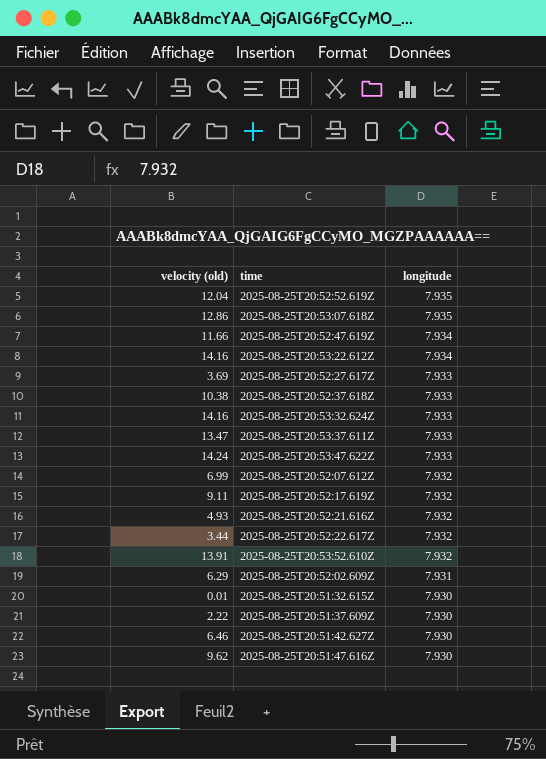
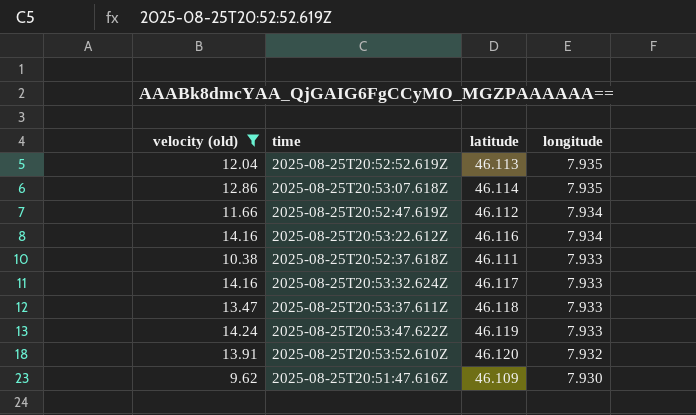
filter: none -> velocity (old) >= 9.62
column latitude | position: none -> 3

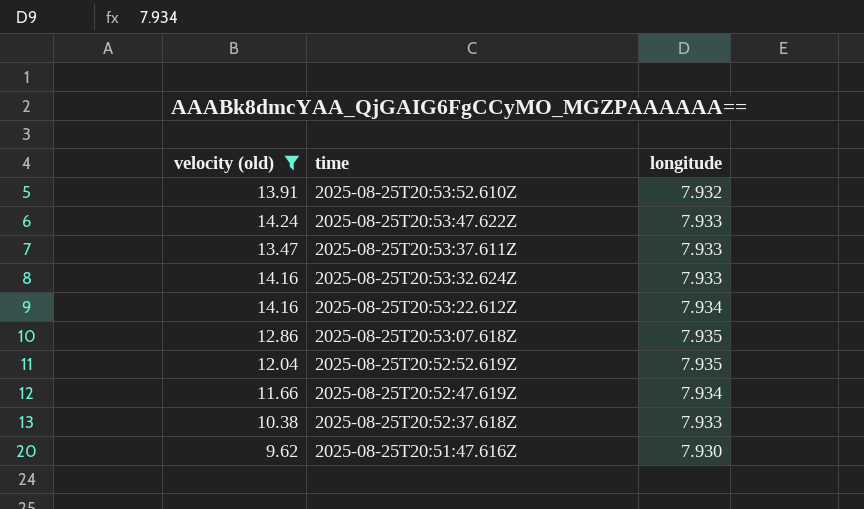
row order: longitude descending -> time descending
column latitude | position: 3 -> none

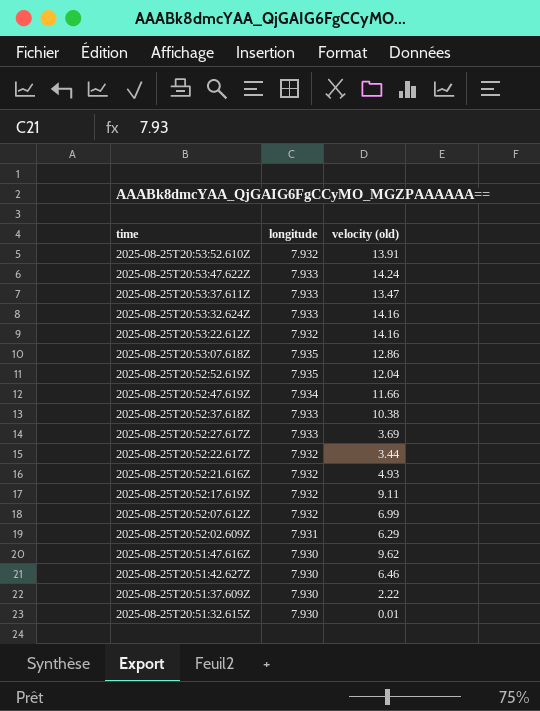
filter: velocity (old) >= 9.62 -> none
column velocity (old) | position: 1 -> 3
2025-08-25T20:53:22.612Z | longitude: 7.934 -> 7.932

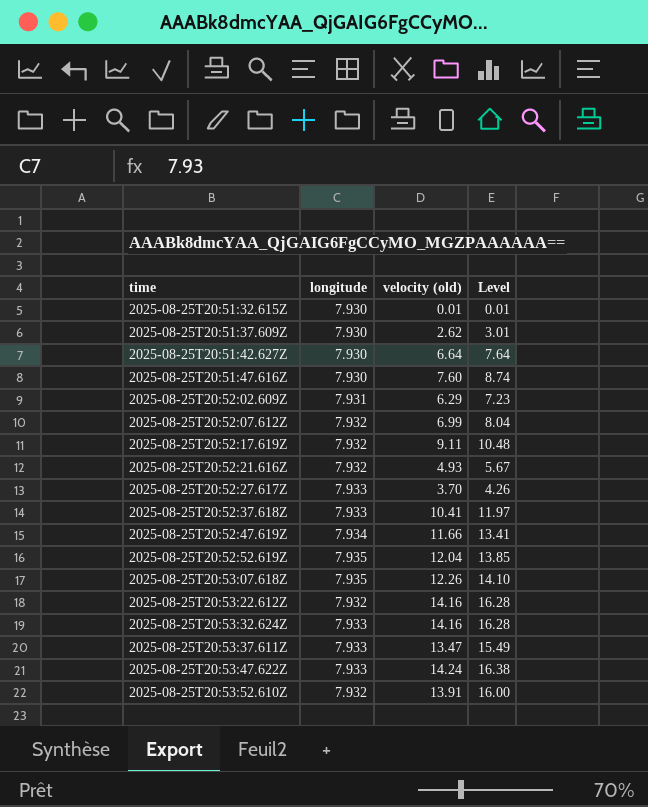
row order: time descending -> time ascending
column Level | formula: none -> [velocity (old)] * 1.15
row 2025-08-25T20:52:22.617Z: 7.932 | 3.44 -> none
2025-08-25T20:51:37.609Z | velocity (old): 2.22 -> 2.62
2025-08-25T20:51:42.627Z | velocity (old): 6.46 -> 6.64
2025-08-25T20:51:47.616Z | velocity (old): 9.62 -> 7.60
2025-08-25T20:52:27.617Z | velocity (old): 3.69 -> 3.70
2025-08-25T20:52:37.618Z | velocity (old): 10.38 -> 10.41
2025-08-25T20:53:07.618Z | velocity (old): 12.86 -> 12.26

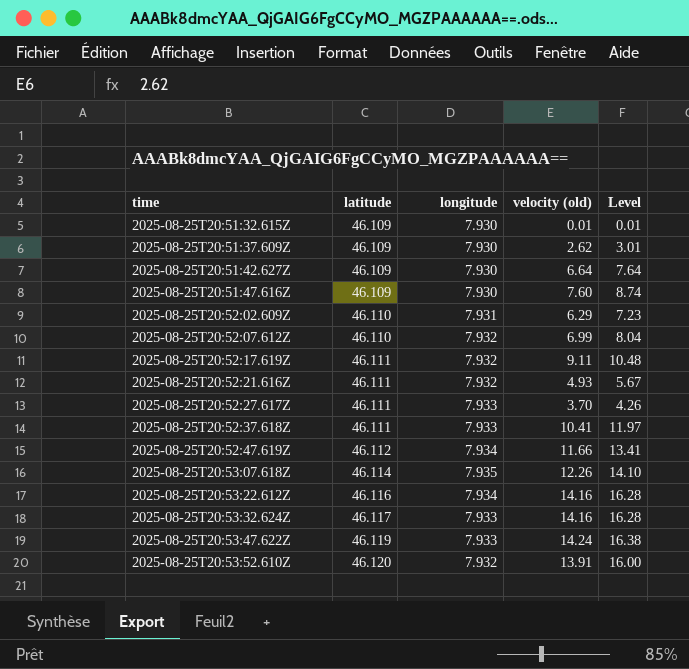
column latitude | position: none -> 2
row 2025-08-25T20:52:52.619Z: 7.935 | 12.04 | 13.85 -> none
row 2025-08-25T20:53:37.611Z: 7.933 | 13.47 | 15.49 -> none
2025-08-25T20:53:22.612Z | longitude: 7.932 -> 7.934

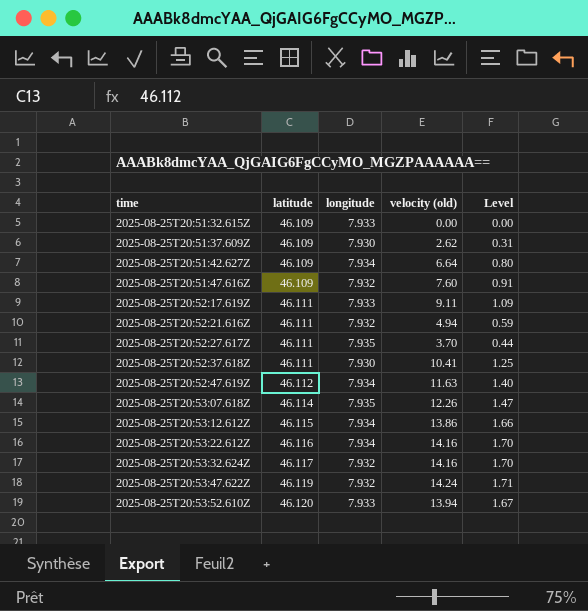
column Level | formula: [velocity (old)] * 1.15 -> [velocity (old)] * 0.12
row 2025-08-25T20:52:02.609Z: 46.110 | 7.931 | 6.29 | 7.23 -> none
row 2025-08-25T20:52:07.612Z: 46.110 | 7.932 | 6.99 | 8.04 -> none
2025-08-25T20:51:32.615Z | longitude: 7.930 -> 7.933
2025-08-25T20:51:32.615Z | velocity (old): 0.01 -> 0.00
2025-08-25T20:51:42.627Z | longitude: 7.930 -> 7.934
2025-08-25T20:51:47.616Z | longitude: 7.930 -> 7.932
2025-08-25T20:52:17.619Z | longitude: 7.932 -> 7.933
2025-08-25T20:52:21.616Z | velocity (old): 4.93 -> 4.94
2025-08-25T20:52:27.617Z | longitude: 7.933 -> 7.935
2025-08-25T20:52:37.618Z | longitude: 7.933 -> 7.930
2025-08-25T20:52:47.619Z | velocity (old): 11.66 -> 11.63
row 2025-08-25T20:53:12.612Z: none -> 46.115 | 7.934 | 13.86 | 1.66
2025-08-25T20:53:32.624Z | longitude: 7.933 -> 7.932
2025-08-25T20:53:47.622Z | longitude: 7.933 -> 7.932
2025-08-25T20:53:52.610Z | longitude: 7.932 -> 7.933
2025-08-25T20:53:52.610Z | velocity (old): 13.91 -> 13.94

